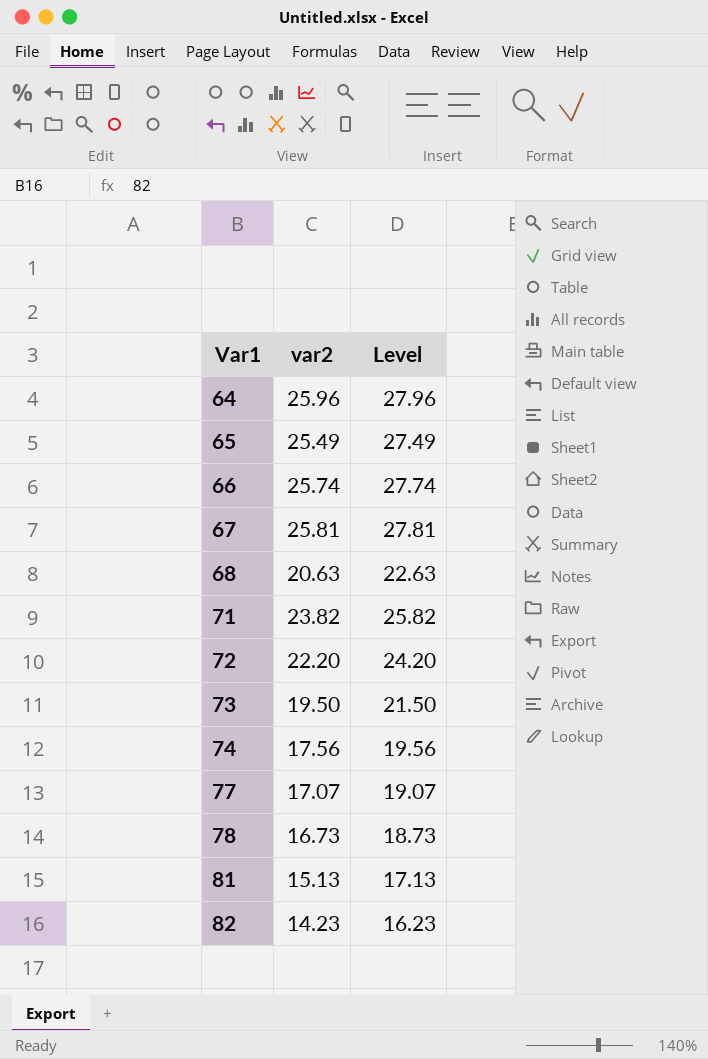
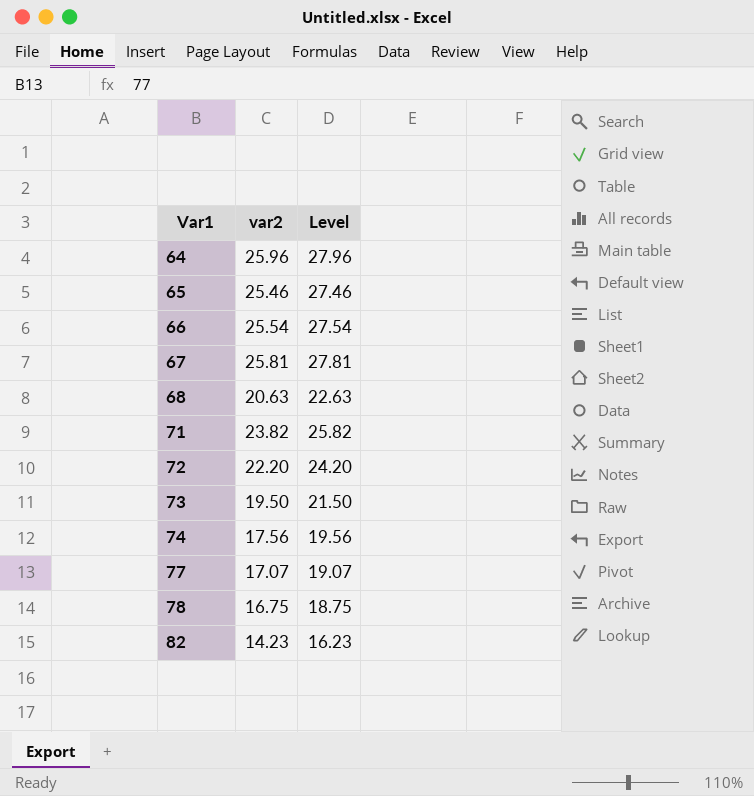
row 81: 15.13 | 17.13 -> none
65 | var2: 25.49 -> 25.46
65 | Level: 27.49 -> 27.46
66 | var2: 25.74 -> 25.54
66 | Level: 27.74 -> 27.54
78 | var2: 16.73 -> 16.75
78 | Level: 18.73 -> 18.75

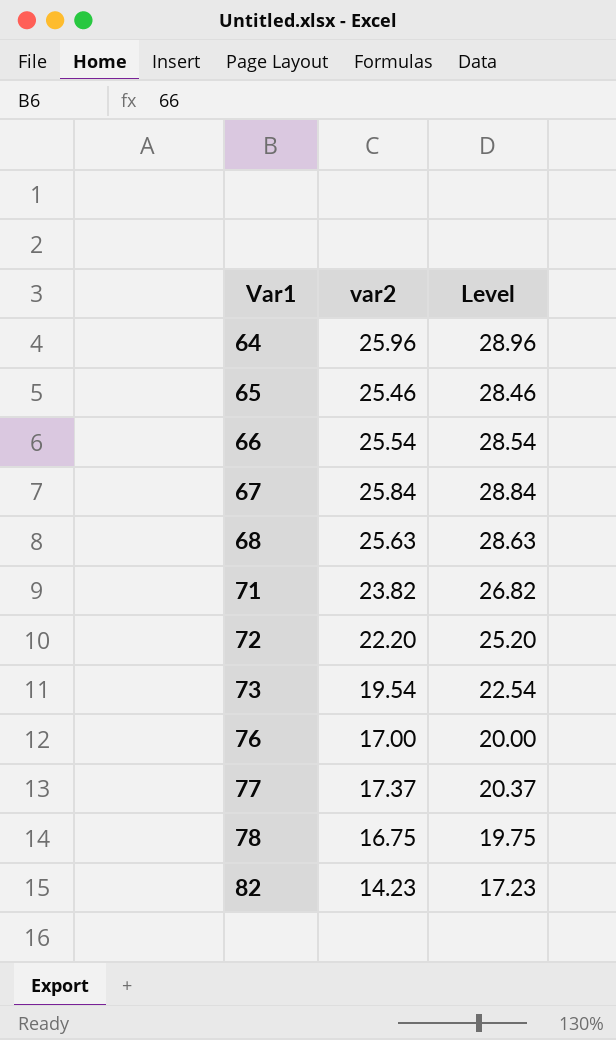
column Level | formula: [var2] + 2 -> [var2] + 3
row 74: 17.56 | 19.56 -> none
67 | var2: 25.81 -> 25.84
68 | var2: 20.63 -> 25.63
73 | var2: 19.50 -> 19.54
row 76: none -> 17.00 | 20.00
77 | var2: 17.07 -> 17.37

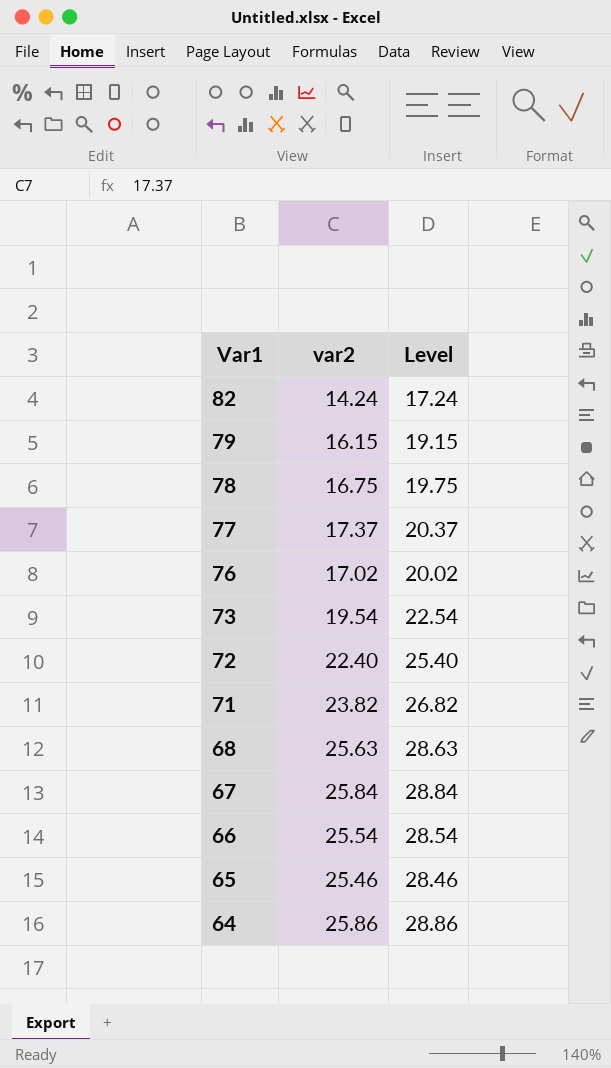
row order: Var1 ascending -> Var1 descending
82 | var2: 14.23 -> 14.24
82 | Level: 17.23 -> 17.24
row 79: none -> 16.15 | 19.15
76 | var2: 17.00 -> 17.02
76 | Level: 20.00 -> 20.02
72 | var2: 22.20 -> 22.40
72 | Level: 25.20 -> 25.40
64 | var2: 25.96 -> 25.86
64 | Level: 28.96 -> 28.86

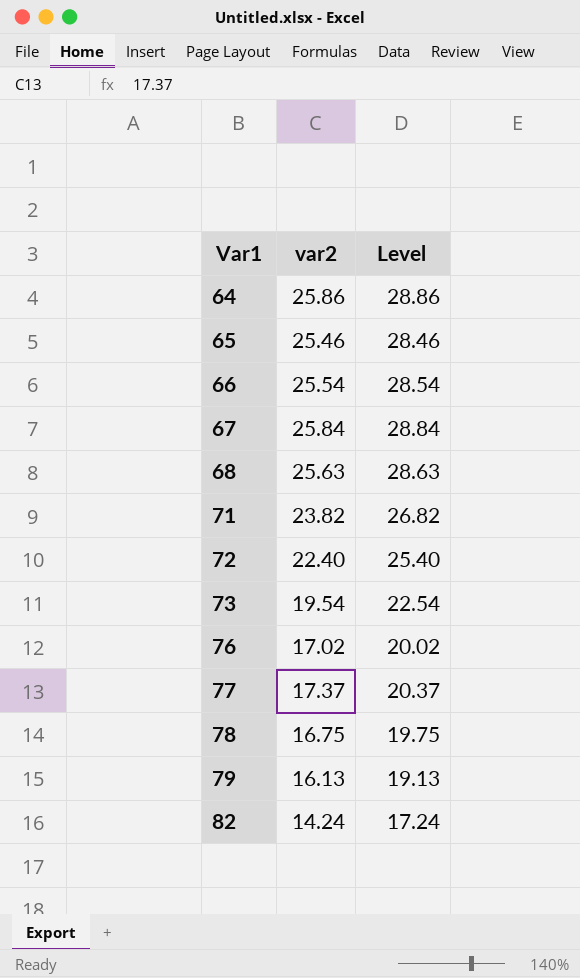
row order: Var1 descending -> Var1 ascending
79 | var2: 16.15 -> 16.13
79 | Level: 19.15 -> 19.13

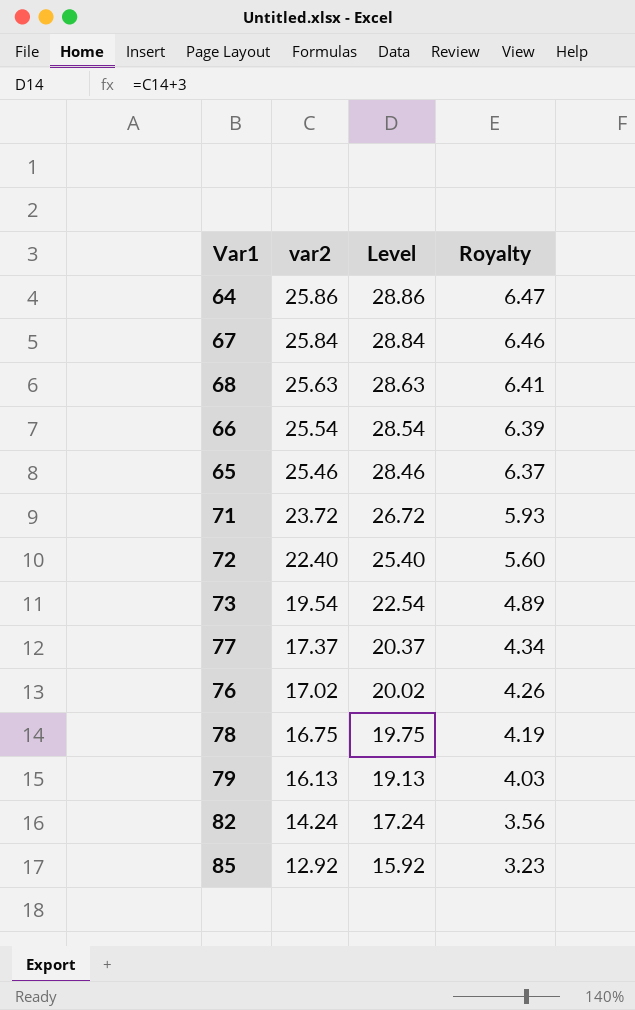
row order: Var1 ascending -> var2 descending
column Royalty | formula: none -> [var2] * 0.25
71 | var2: 23.82 -> 23.72
71 | Level: 26.82 -> 26.72
row 85: none -> 12.92 | 15.92 | 3.23

